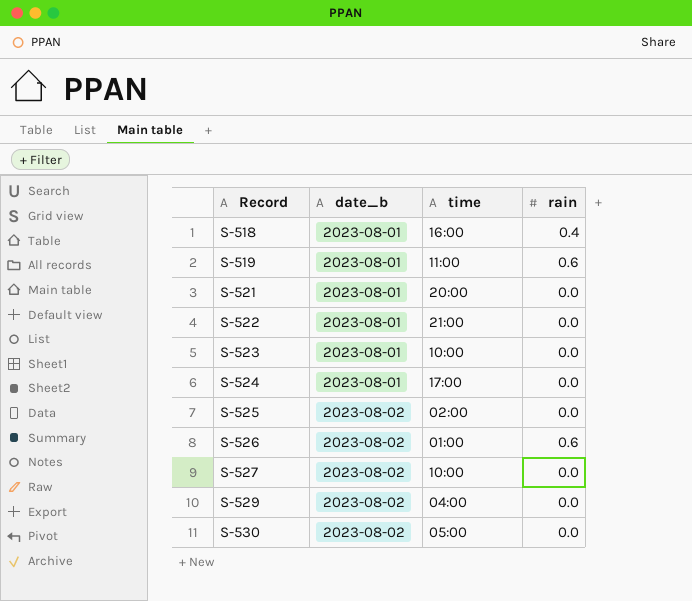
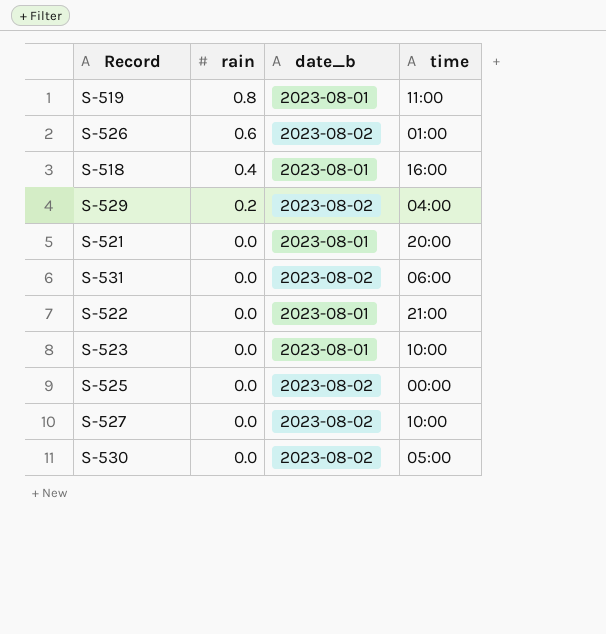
row order: Record ascending -> rain descending
column rain | position: 4 -> 2
row S-524: 2023-08-01 | 17:00 | 0.0 -> none
S-519 | rain: 0.6 -> 0.8
S-529 | rain: 0.0 -> 0.2
row S-531: none -> 0.0 | 2023-08-02 | 06:00
S-525 | time: 02:00 -> 00:00

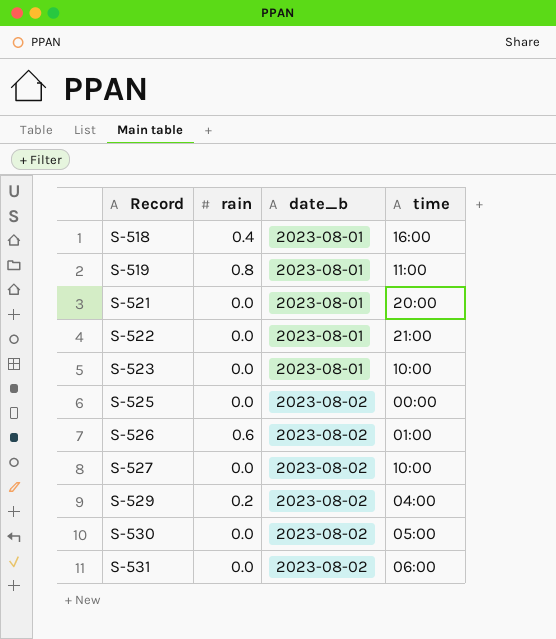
row order: rain descending -> Record ascending

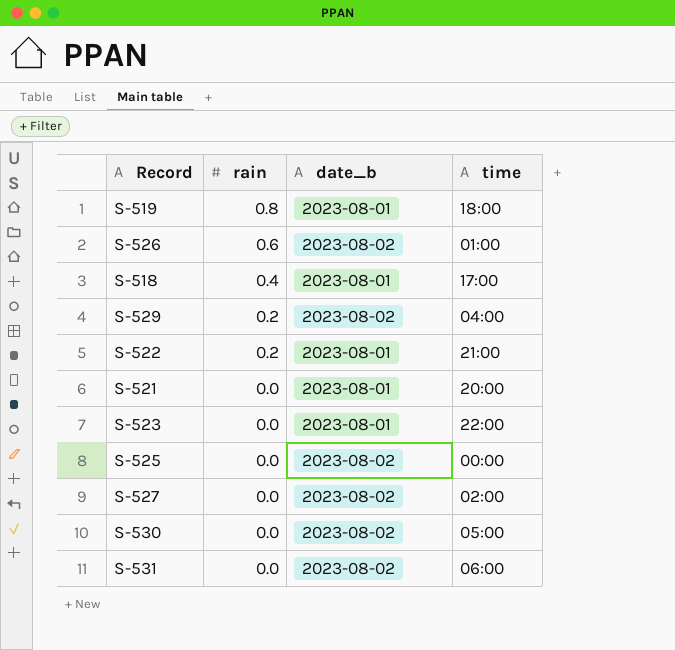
row order: Record ascending -> rain descending
S-519 | time: 11:00 -> 18:00
S-518 | time: 16:00 -> 17:00
S-522 | rain: 0.0 -> 0.2
S-523 | time: 10:00 -> 22:00
S-527 | time: 10:00 -> 02:00

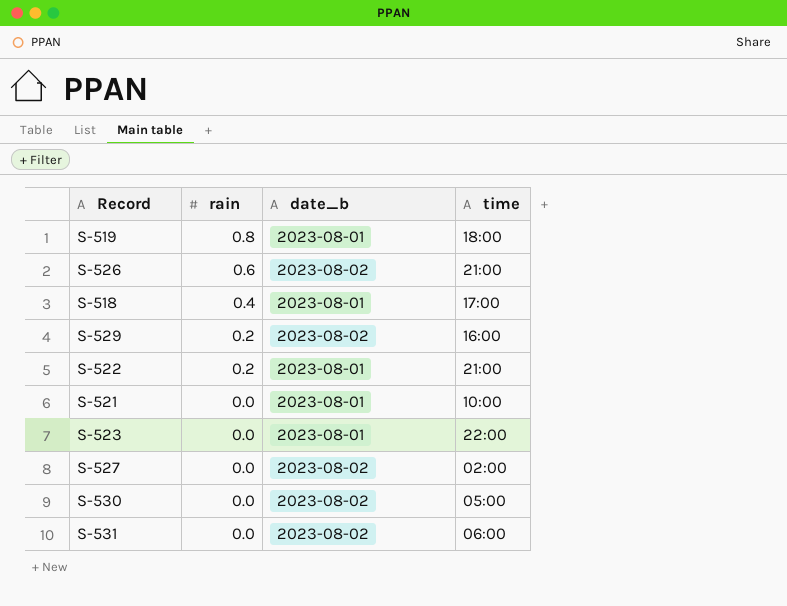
row S-525: 0.0 | 2023-08-02 | 00:00 -> none
S-526 | time: 01:00 -> 21:00
S-529 | time: 04:00 -> 16:00
S-521 | time: 20:00 -> 10:00

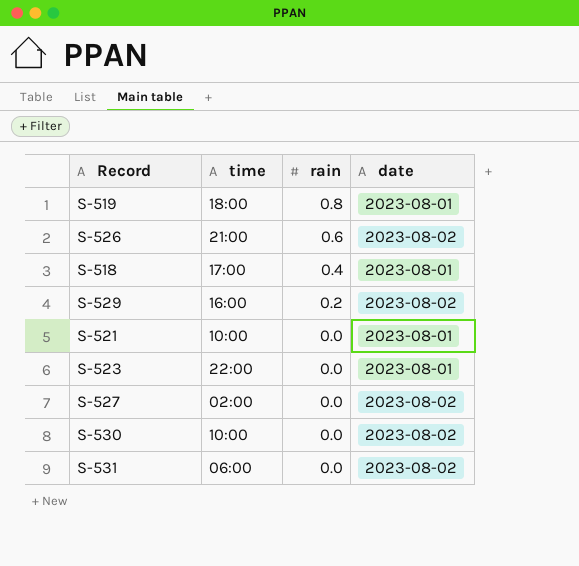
column time | position: 4 -> 2
column name: date_b -> date
row S-522: 0.2 | 2023-08-01 | 21:00 -> none
S-530 | time: 05:00 -> 10:00

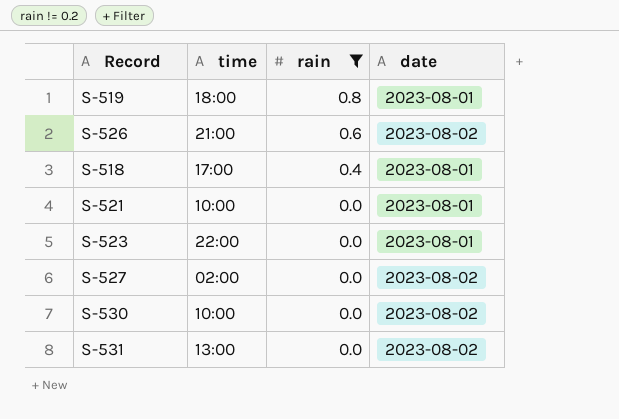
filter: none -> rain != 0.2
S-531 | time: 06:00 -> 13:00

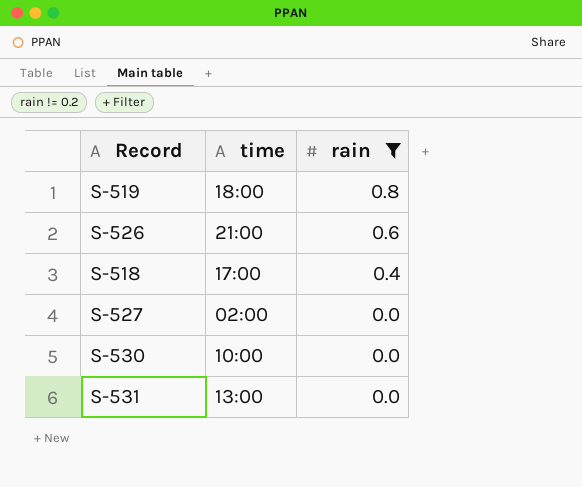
column date | position: 4 -> none
row S-521: 10:00 | 0.0 | 2023-08-01 -> none
row S-523: 22:00 | 0.0 | 2023-08-01 -> none

